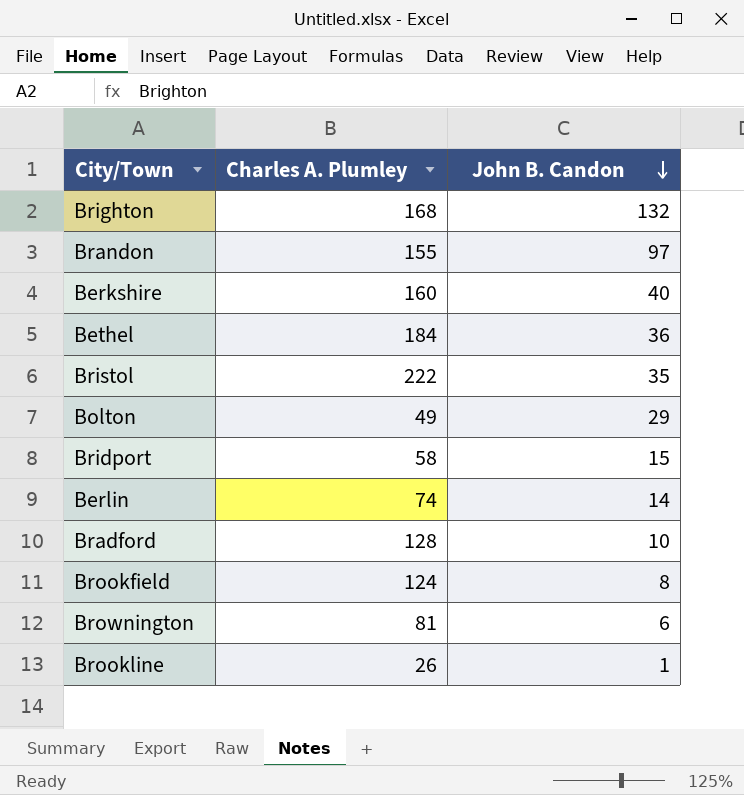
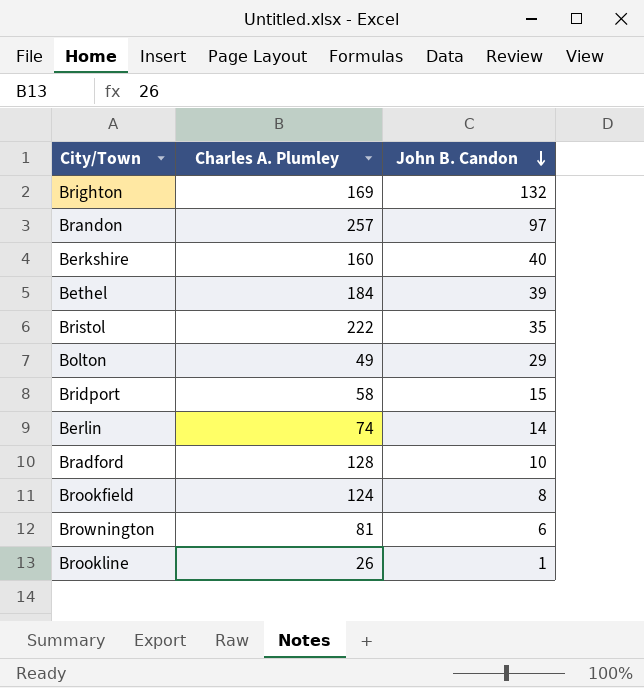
Brighton | Charles A. Plumley: 168 -> 169
Brandon | Charles A. Plumley: 155 -> 257
Bethel | John B. Candon: 36 -> 39

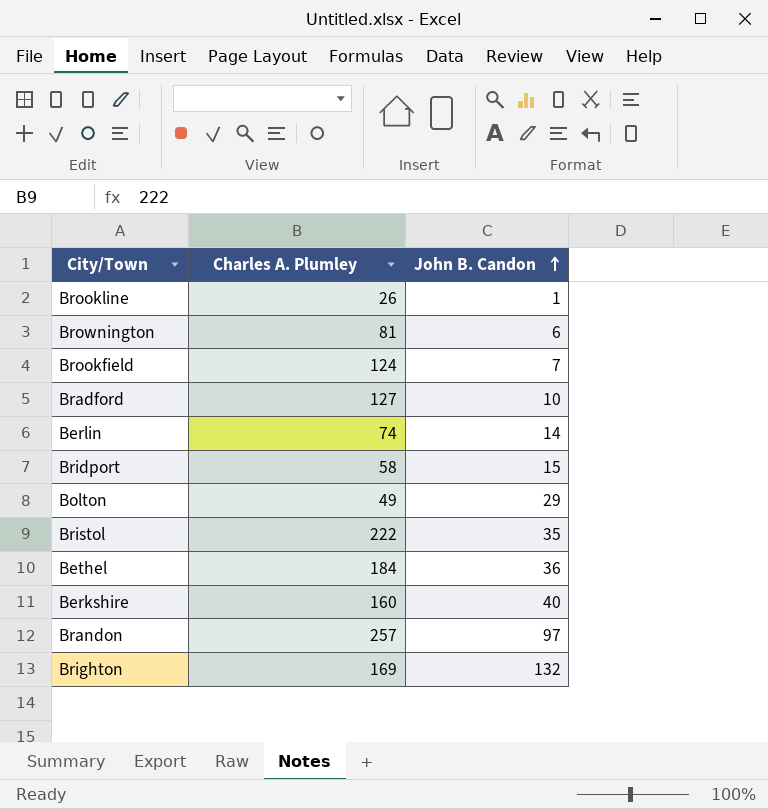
row order: John B. Candon descending -> John B. Candon ascending
Brookfield | John B. Candon: 8 -> 7
Bradford | Charles A. Plumley: 128 -> 127
Bethel | John B. Candon: 39 -> 36

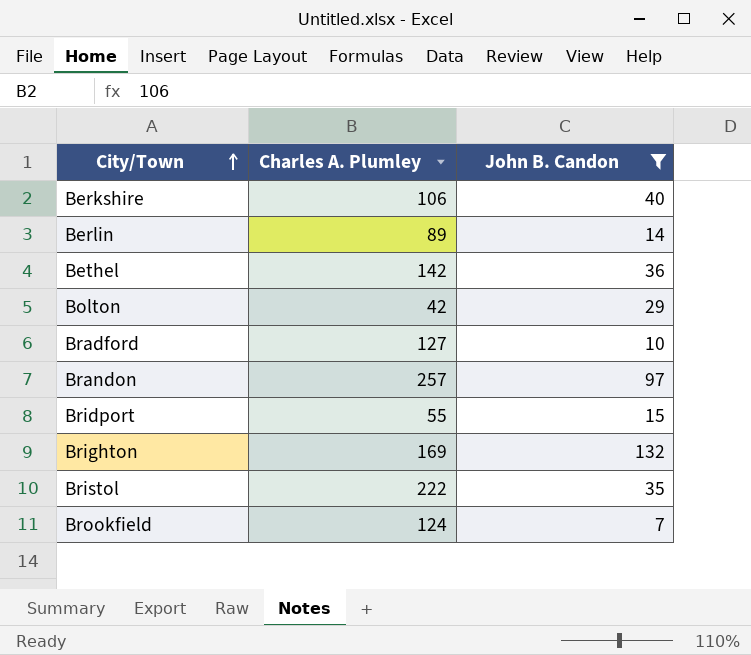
filter: none -> John B. Candon >= 7
row order: John B. Candon ascending -> City/Town ascending
Berkshire | Charles A. Plumley: 160 -> 106
Berlin | Charles A. Plumley: 74 -> 89
Bethel | Charles A. Plumley: 184 -> 142
Bolton | Charles A. Plumley: 49 -> 42
Bridport | Charles A. Plumley: 58 -> 55

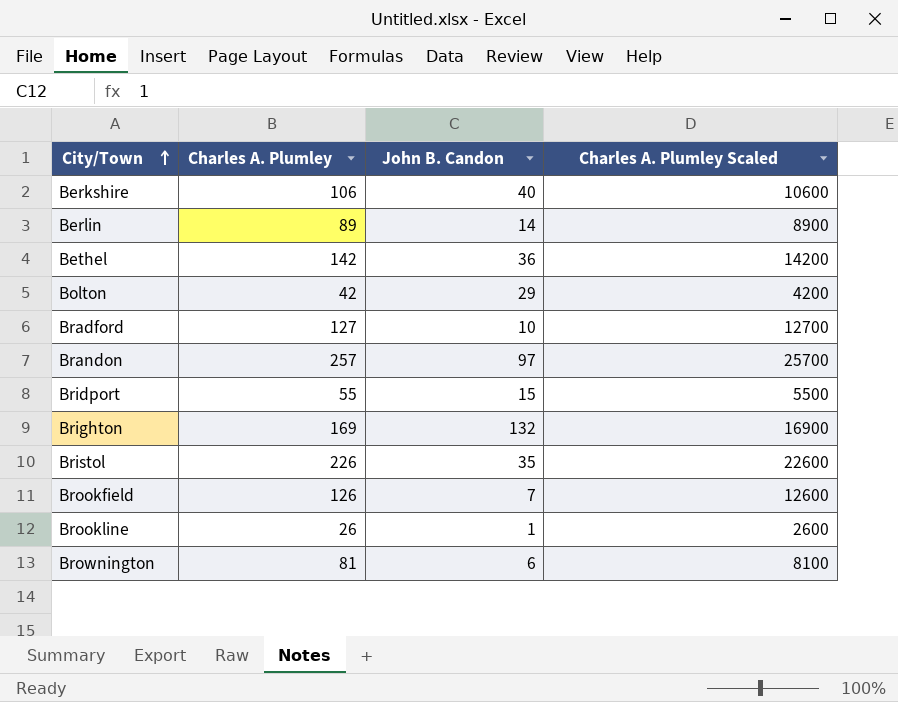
filter: John B. Candon >= 7 -> none
column Charles A. Plumley Scaled | formula: none -> [Charles A. Plumley] * 100
Bristol | Charles A. Plumley: 222 -> 226
Brookfield | Charles A. Plumley: 124 -> 126

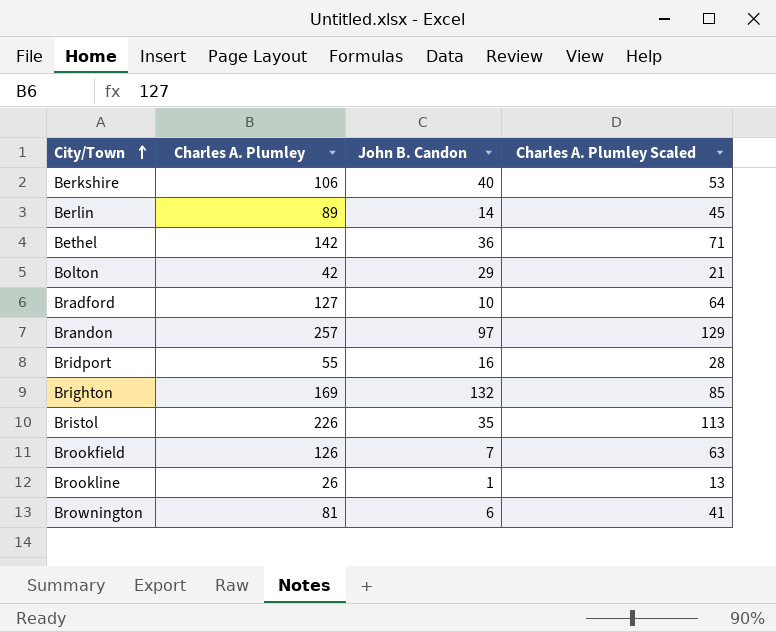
column Charles A. Plumley Scaled | formula: [Charles A. Plumley] * 100 -> [Charles A. Plumley] * 0.5
Bridport | John B. Candon: 15 -> 16

